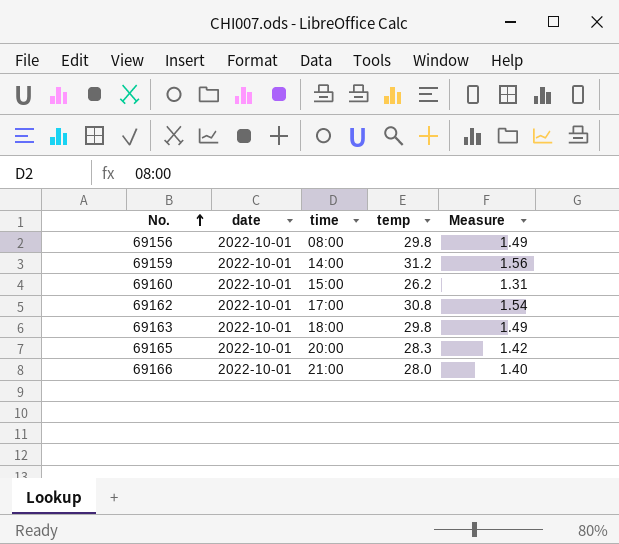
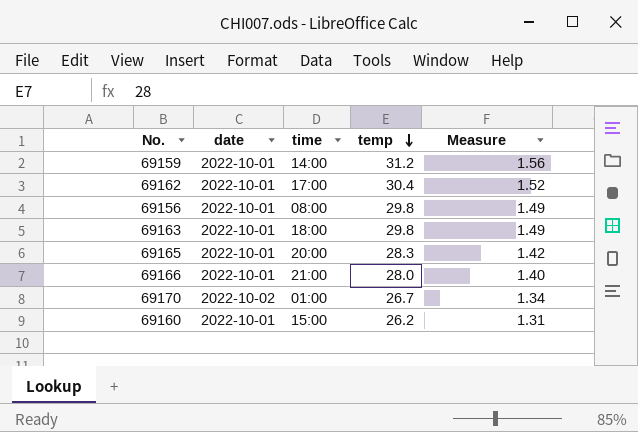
row order: No. ascending -> temp descending
69162 | temp: 30.8 -> 30.4
69162 | Measure: 1.54 -> 1.52
row 69170: none -> 2022-10-02 | 01:00 | 26.7 | 1.34

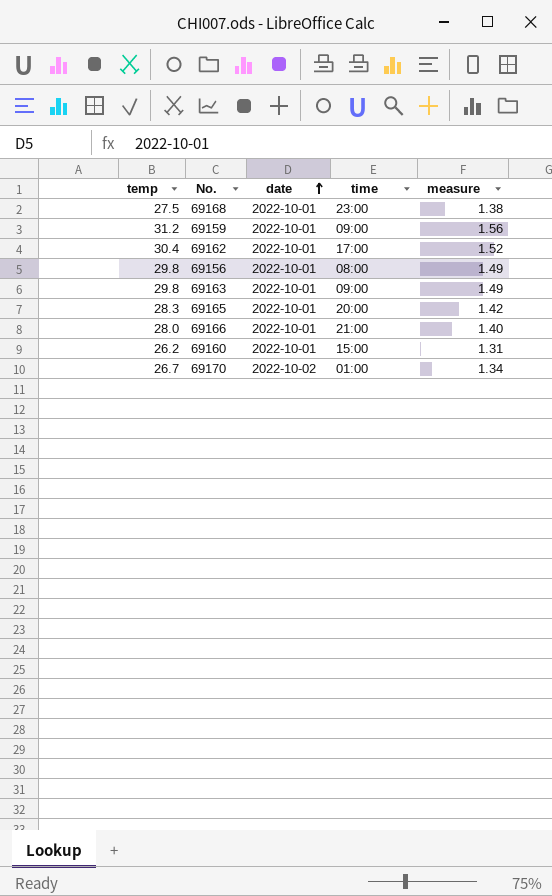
row order: temp descending -> date ascending
column temp | position: 4 -> 1
column name: Measure -> measure
row 69168: none -> 27.5 | 2022-10-01 | 23:00 | 1.38
69159 | time: 14:00 -> 09:00
69163 | time: 18:00 -> 09:00

